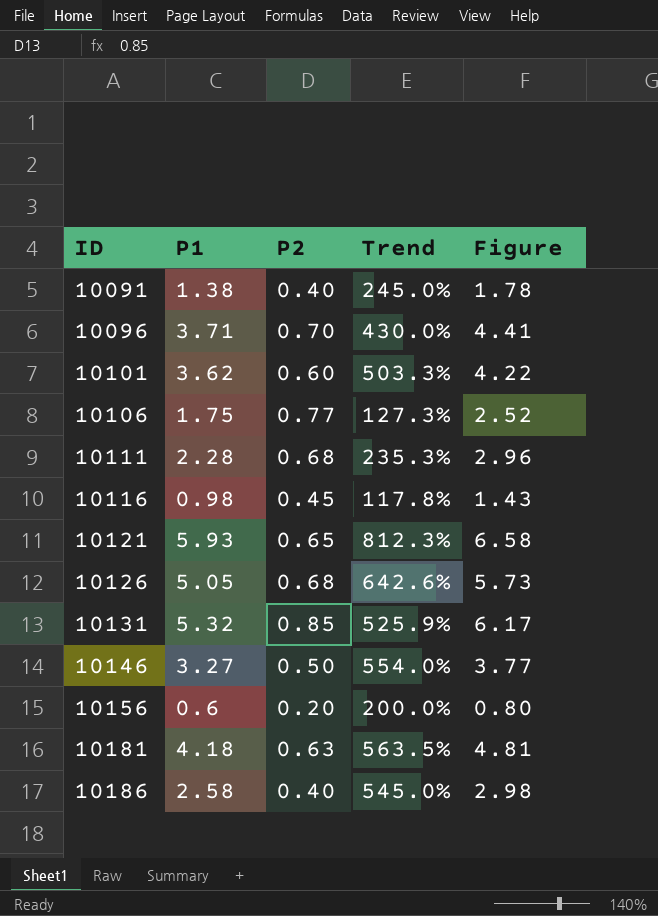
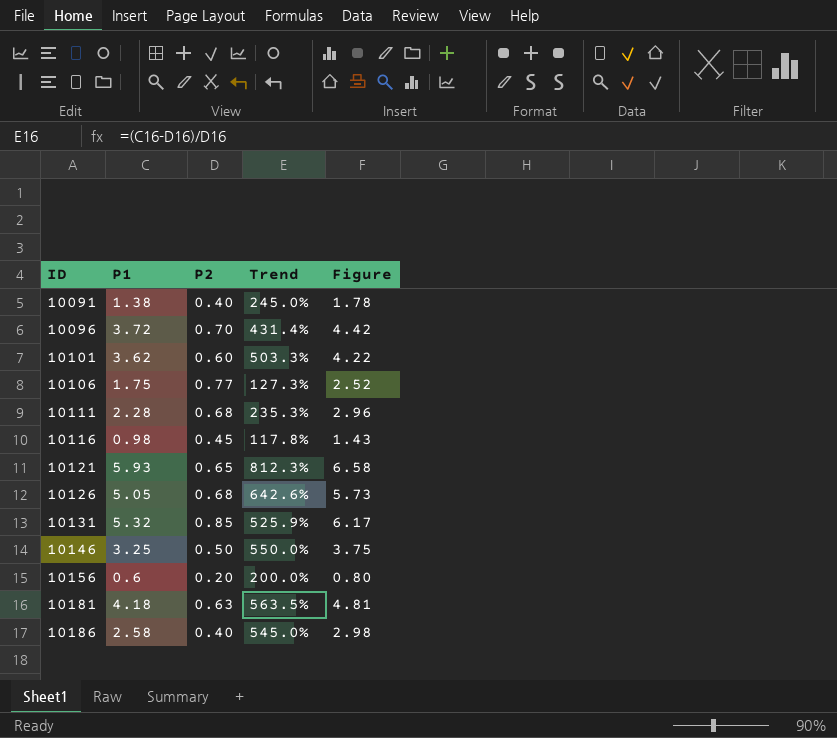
10096 | P1: 3.71 -> 3.72
10096 | Trend: 430.0% -> 431.4%
10096 | Figure: 4.41 -> 4.42
10146 | P1: 3.27 -> 3.25
10146 | Trend: 554.0% -> 550.0%
10146 | Figure: 3.77 -> 3.75

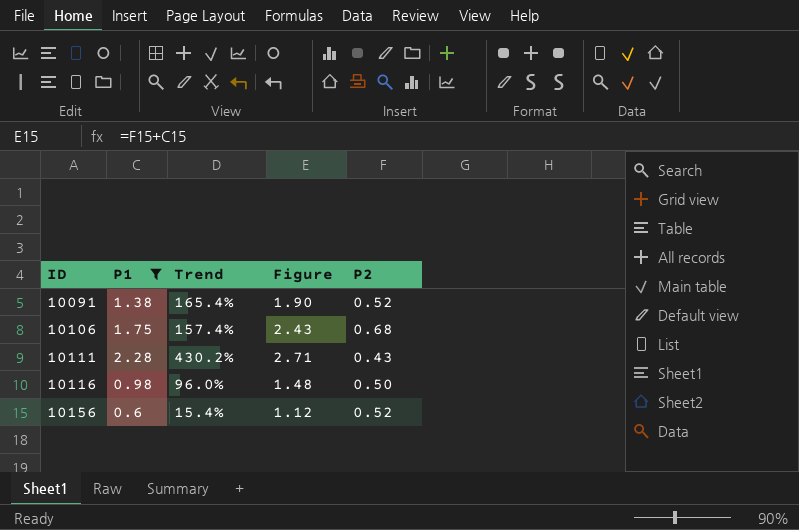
filter: none -> P1 <= 2.28
column P2 | position: 3 -> 5
10091 | Trend: 245.0% -> 165.4%
10091 | Figure: 1.78 -> 1.90
10091 | P2: 0.40 -> 0.52
10106 | Trend: 127.3% -> 157.4%
10106 | Figure: 2.52 -> 2.43
10106 | P2: 0.77 -> 0.68
10111 | Trend: 235.3% -> 430.2%
10111 | Figure: 2.96 -> 2.71
10111 | P2: 0.68 -> 0.43
10116 | Trend: 117.8% -> 96.0%
10116 | Figure: 1.43 -> 1.48
10116 | P2: 0.45 -> 0.50
10156 | Trend: 200.0% -> 15.4%
10156 | Figure: 0.80 -> 1.12
10156 | P2: 0.20 -> 0.52

